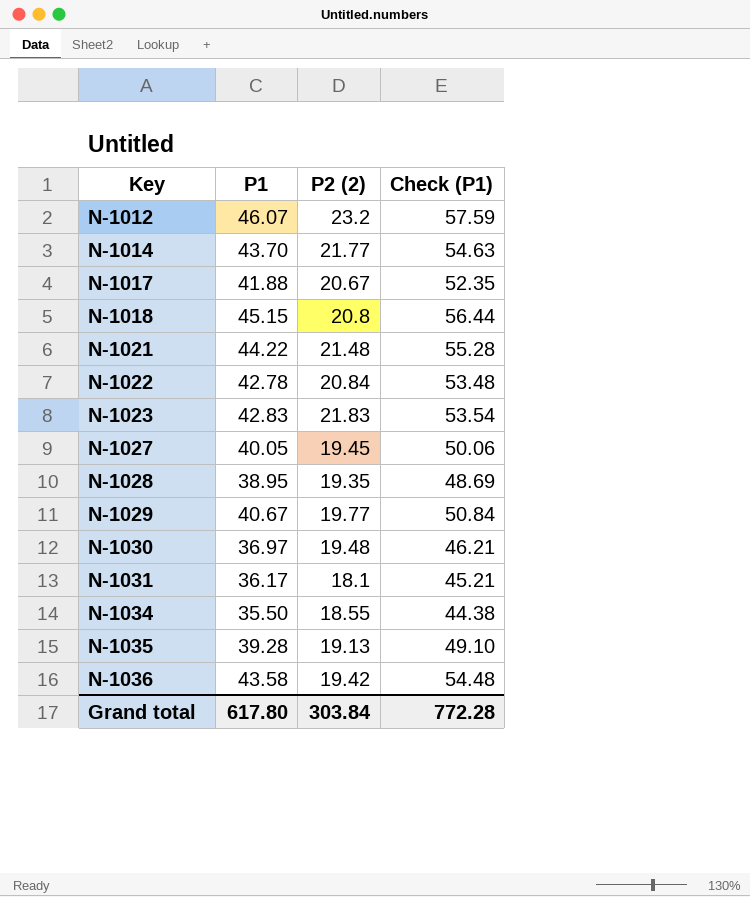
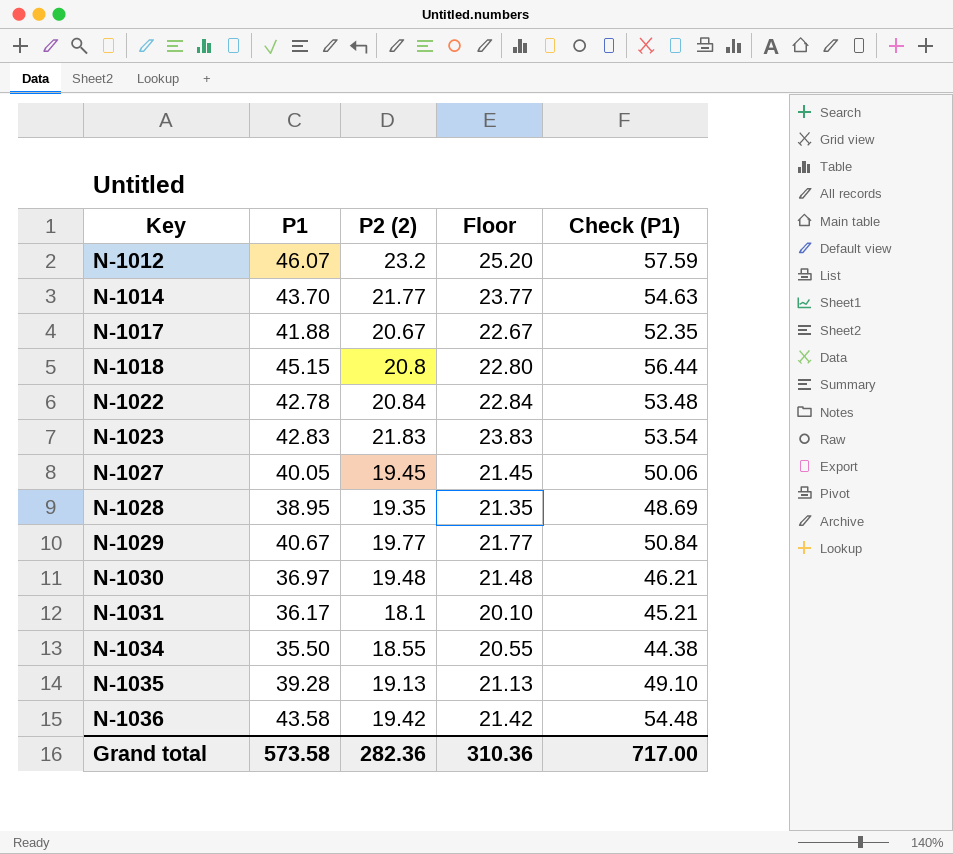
column Floor | formula: none -> [P2 (2)] + 2
row N-1021: 44.22 | 21.48 | 55.28 -> none
Grand total | P1: 617.80 -> 573.58
Grand total | P2 (2): 303.84 -> 282.36
Grand total | Check (P1): 772.28 -> 717.00

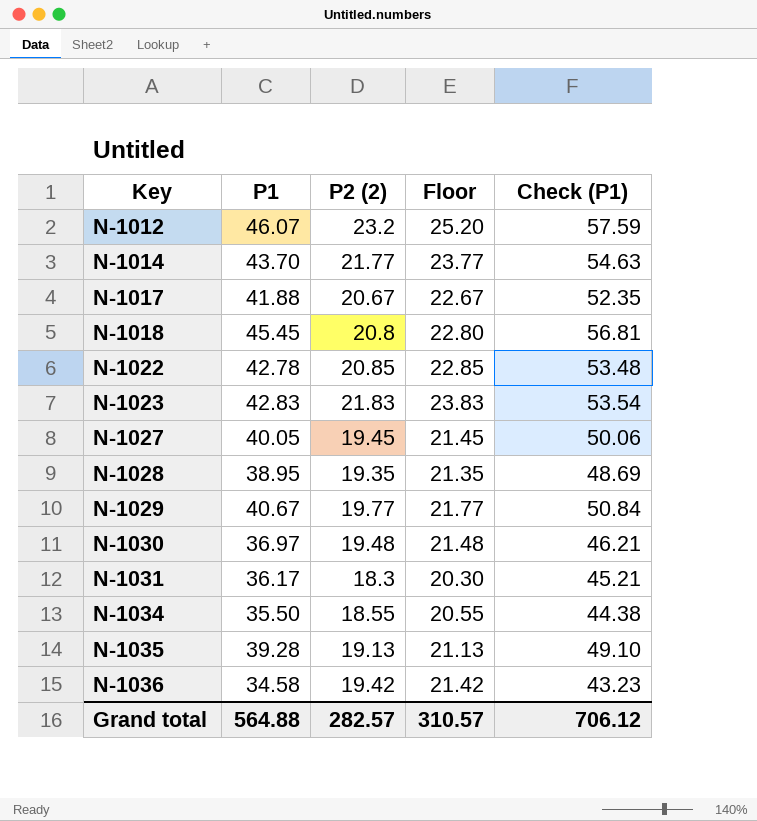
N-1018 | P1: 45.15 -> 45.45
N-1018 | Check (P1): 56.44 -> 56.81
N-1022 | P2 (2): 20.84 -> 20.85
N-1022 | Floor: 22.84 -> 22.85
N-1031 | P2 (2): 18.1 -> 18.3
N-1031 | Floor: 20.10 -> 20.30
N-1036 | P1: 43.58 -> 34.58
N-1036 | Check (P1): 54.48 -> 43.23
Grand total | P1: 573.58 -> 564.88
Grand total | P2 (2): 282.36 -> 282.57
Grand total | Floor: 310.36 -> 310.57
Grand total | Check (P1): 717.00 -> 706.12

